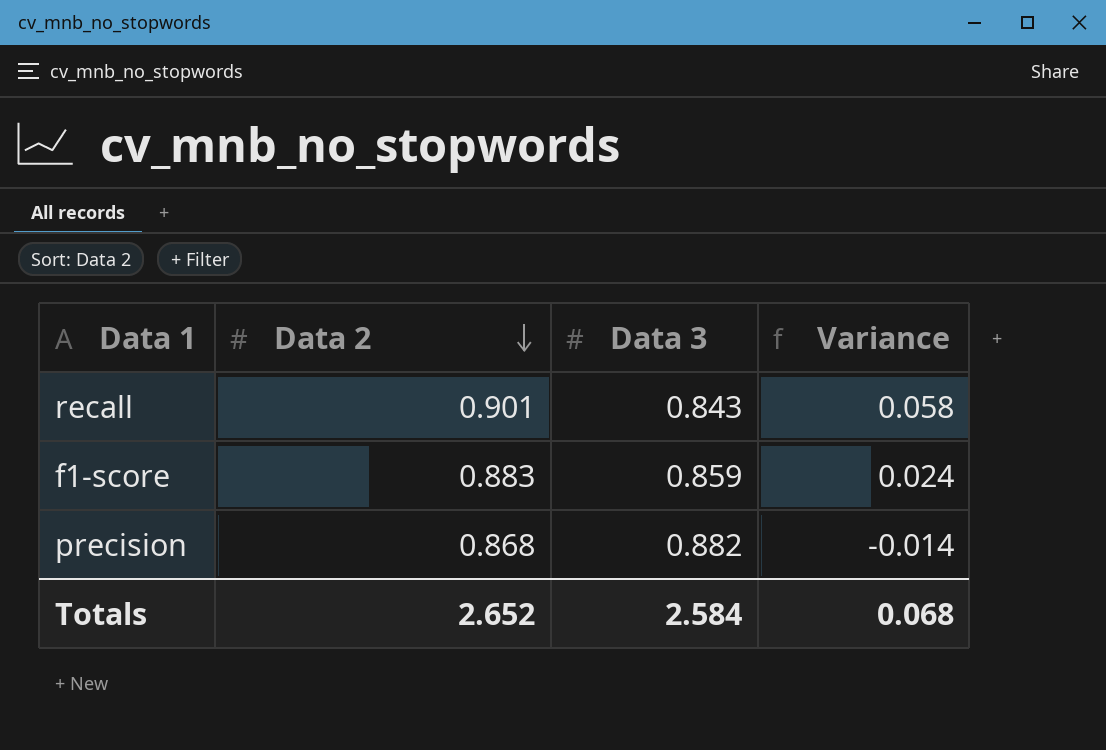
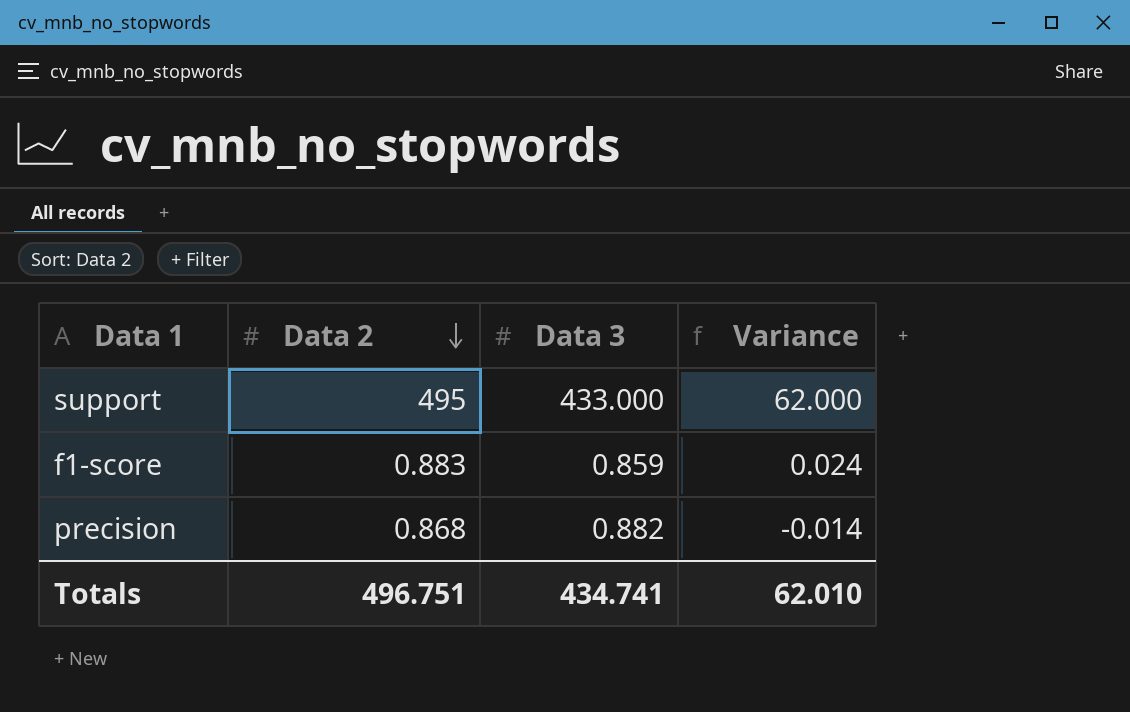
row recall: 0.901 | 0.843 | 0.058 -> none
row support: none -> 495 | 433.000 | 62.000
Totals | Data 2: 2.652 -> 496.751
Totals | Data 3: 2.584 -> 434.741
Totals | Variance: 0.068 -> 62.010

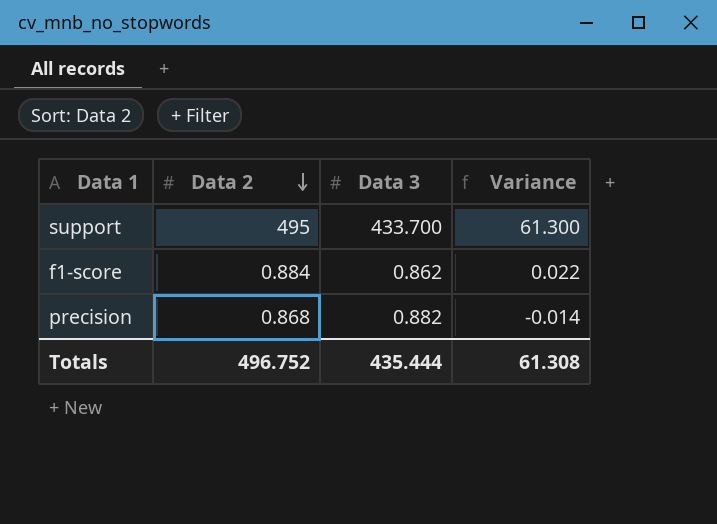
support | Data 3: 433.000 -> 433.700
support | Variance: 62.000 -> 61.300
f1-score | Data 2: 0.883 -> 0.884
f1-score | Data 3: 0.859 -> 0.862
f1-score | Variance: 0.024 -> 0.022
Totals | Data 2: 496.751 -> 496.752
Totals | Data 3: 434.741 -> 435.444
Totals | Variance: 62.010 -> 61.308

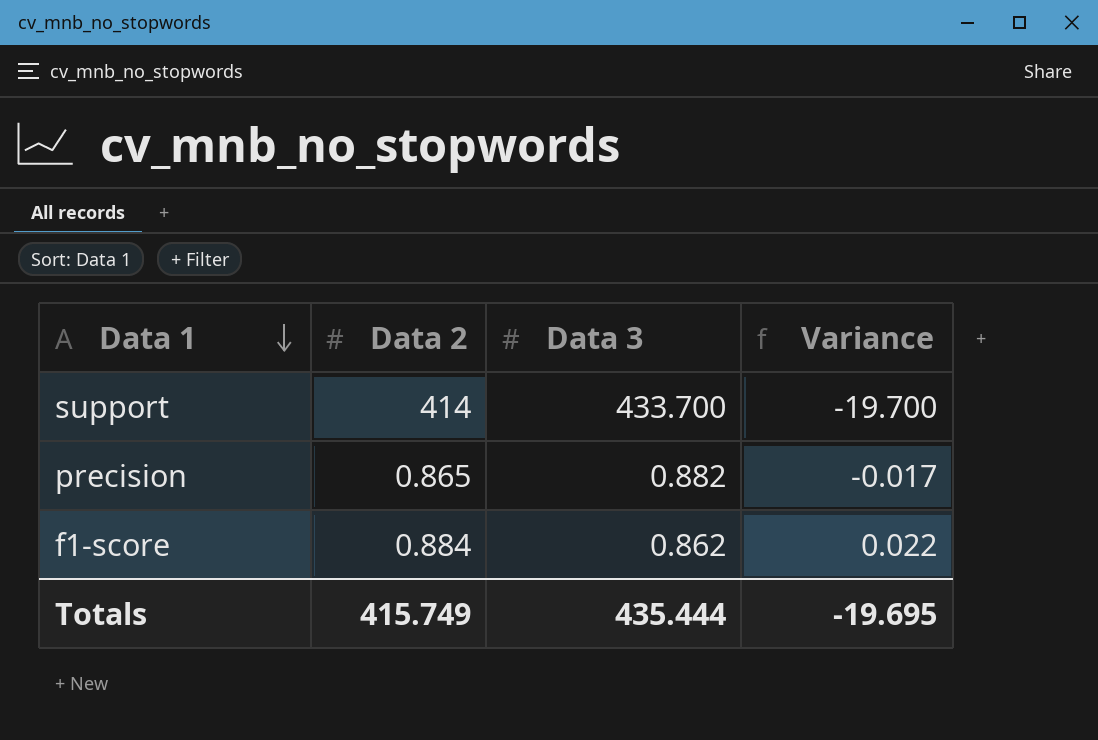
row order: Data 2 descending -> Data 1 descending
support | Data 2: 495 -> 414
support | Variance: 61.300 -> -19.700
precision | Data 2: 0.868 -> 0.865
precision | Variance: -0.014 -> -0.017
Totals | Data 2: 496.752 -> 415.749
Totals | Variance: 61.308 -> -19.695

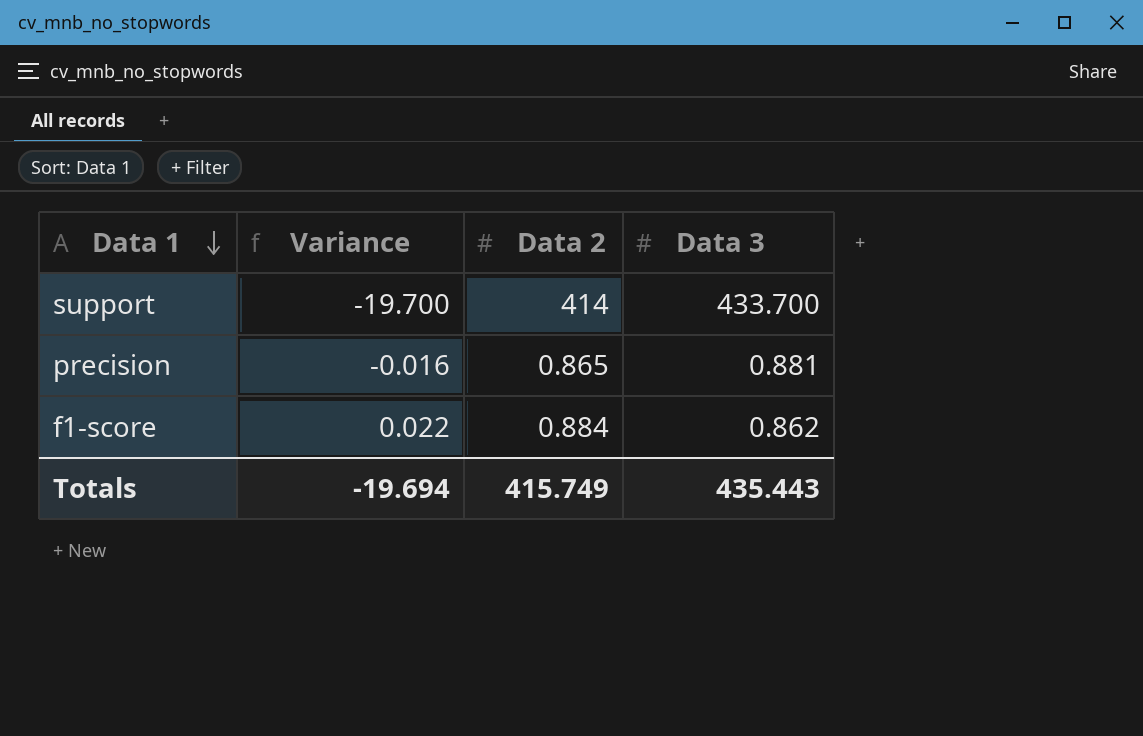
column Variance | position: 4 -> 2
precision | Variance: -0.017 -> -0.016
precision | Data 3: 0.882 -> 0.881
Totals | Variance: -19.695 -> -19.694
Totals | Data 3: 435.444 -> 435.443

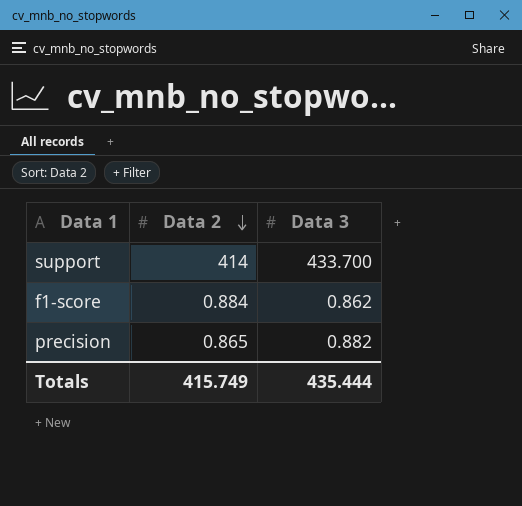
row order: Data 1 descending -> Data 2 descending
column Variance | formula: [Data 2] - [Data 3] -> none
precision | Data 3: 0.881 -> 0.882
Totals | Data 3: 435.443 -> 435.444

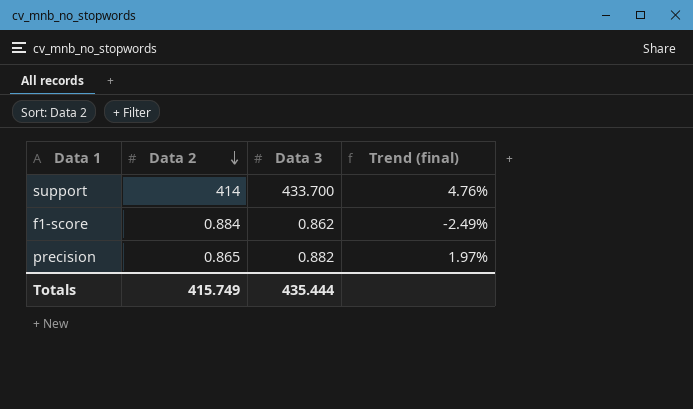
column Trend (final) | formula: none -> ([Data 3] - [Data 2]) / [Data 2]

